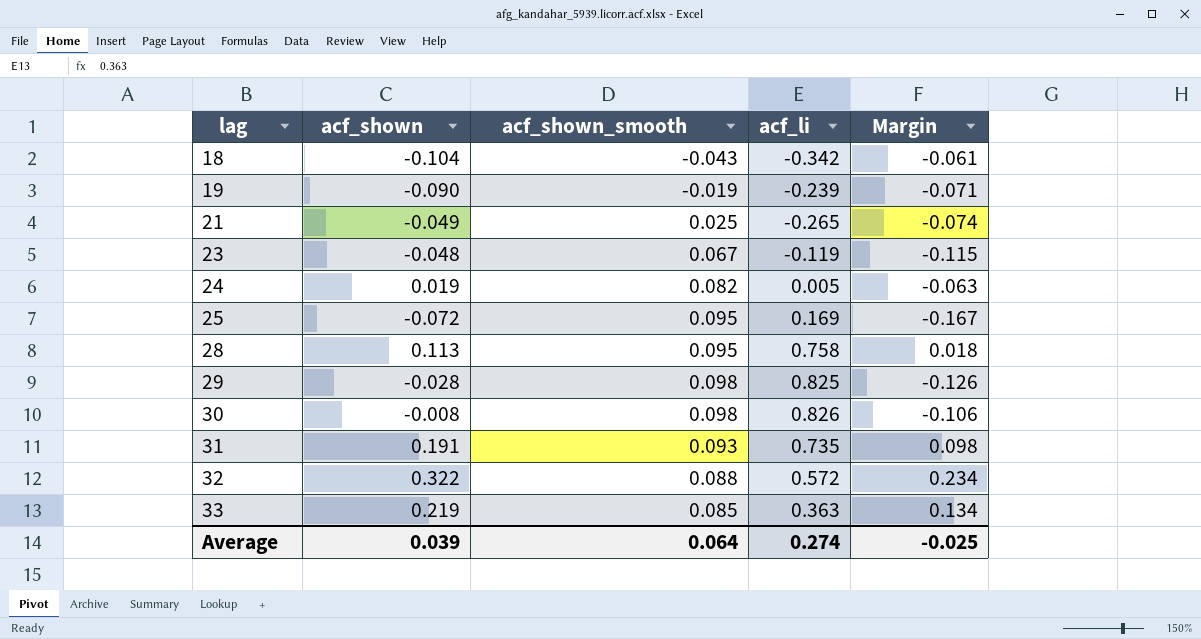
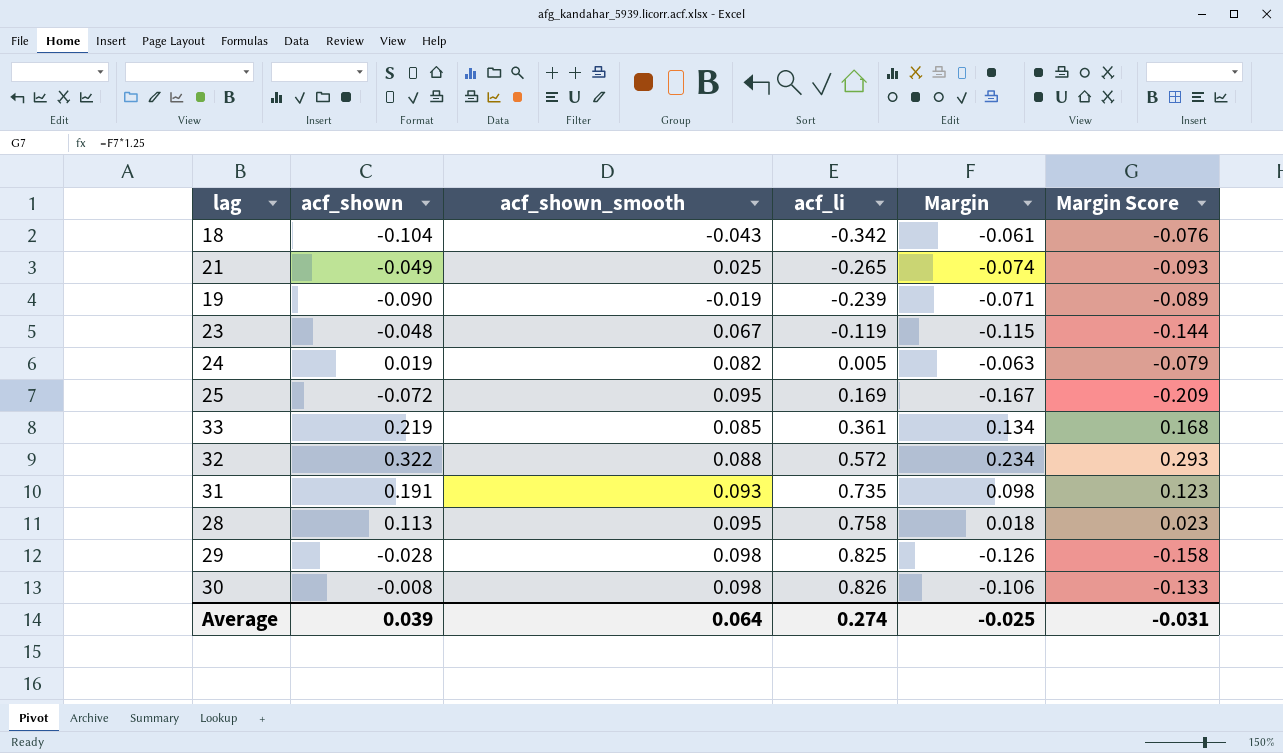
row order: lag ascending -> acf_li ascending
column Margin Score | formula: none -> [Margin] * 1.25
33 | acf_li: 0.363 -> 0.361

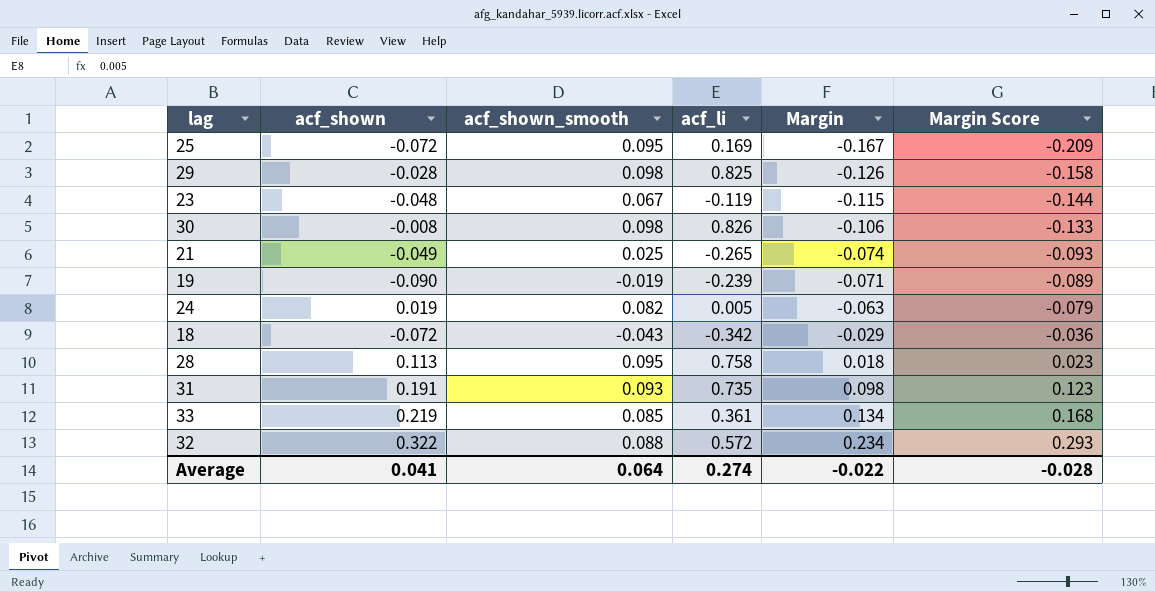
row order: acf_li ascending -> Margin ascending
18 | acf_shown: -0.104 -> -0.072
18 | Margin: -0.061 -> -0.029
18 | Margin Score: -0.076 -> -0.036
Average | acf_shown: 0.039 -> 0.041
Average | Margin: -0.025 -> -0.022
Average | Margin Score: -0.031 -> -0.028

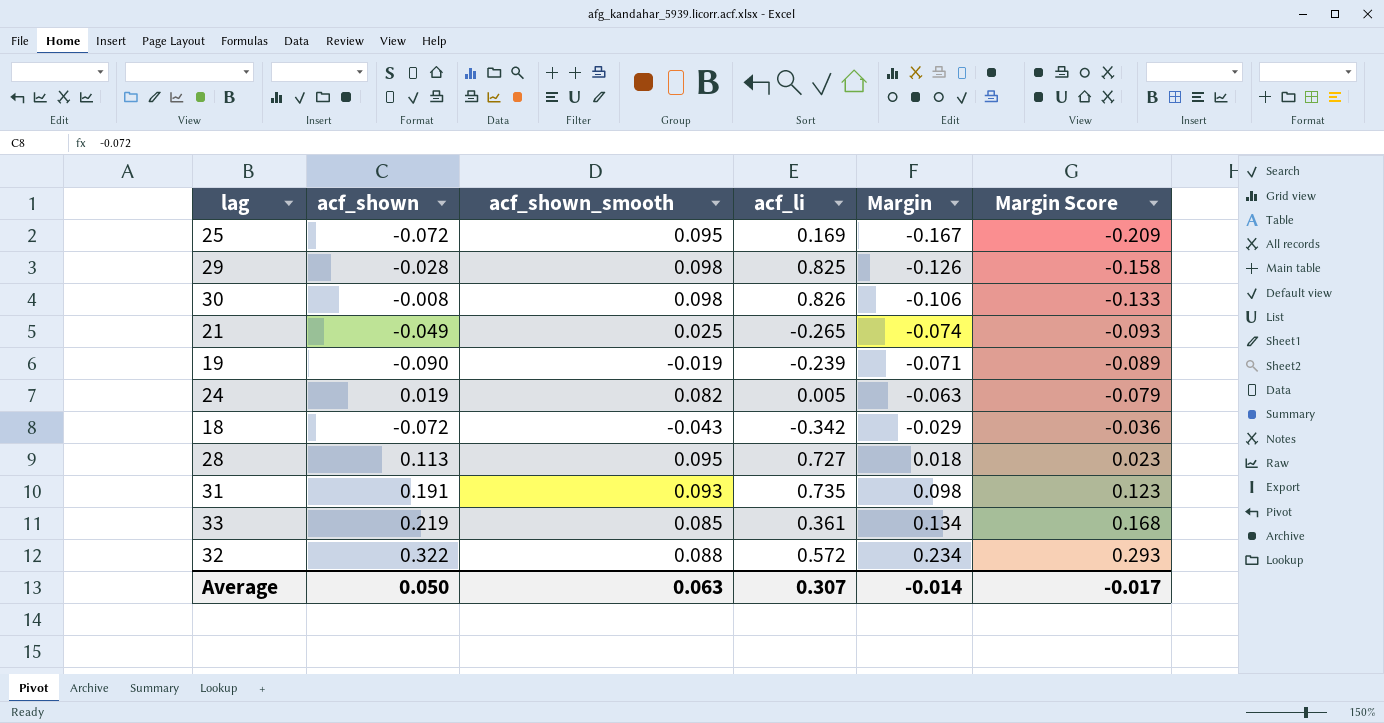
row 23: -0.048 | 0.067 | -0.119 | -0.115 | -0.144 -> none
28 | acf_li: 0.758 -> 0.727
Average | acf_shown: 0.041 -> 0.050
Average | acf_shown_smooth: 0.064 -> 0.063
Average | acf_li: 0.274 -> 0.307
Average | Margin: -0.022 -> -0.014
Average | Margin Score: -0.028 -> -0.017

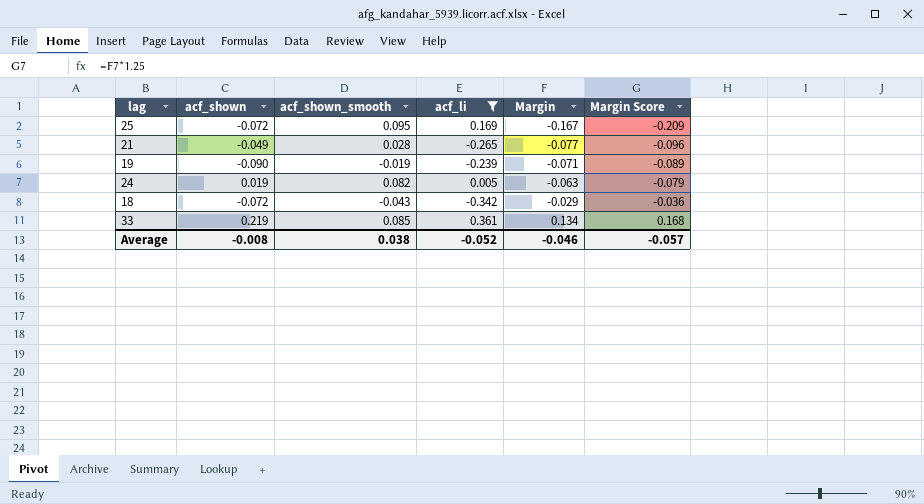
filter: none -> acf_li <= 0.361
21 | acf_shown_smooth: 0.025 -> 0.028
21 | Margin: -0.074 -> -0.077
21 | Margin Score: -0.093 -> -0.096
Average | acf_shown: 0.050 -> -0.008
Average | acf_shown_smooth: 0.063 -> 0.038
Average | acf_li: 0.307 -> -0.052
Average | Margin: -0.014 -> -0.046
Average | Margin Score: -0.017 -> -0.057

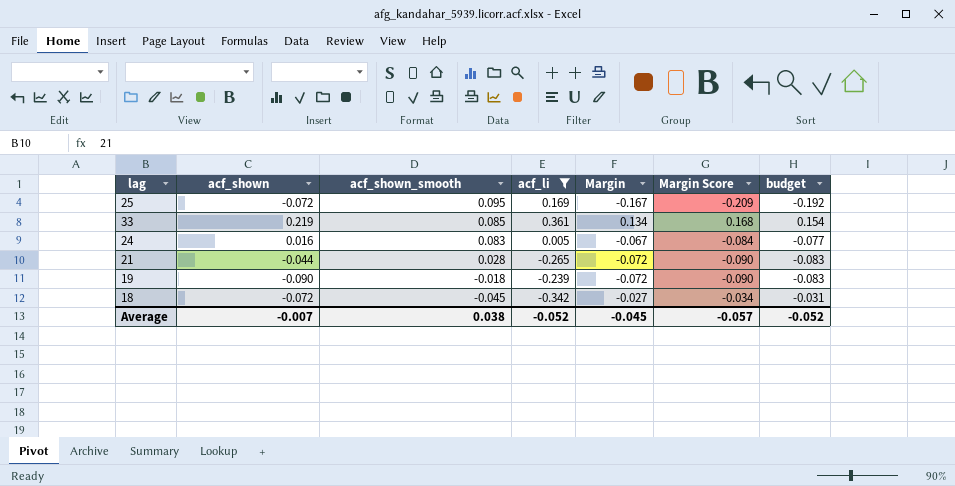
row order: Margin ascending -> acf_shown_smooth descending
column budget | formula: none -> [Margin] * 1.15
24 | acf_shown: 0.019 -> 0.016
24 | acf_shown_smooth: 0.082 -> 0.083
24 | Margin: -0.063 -> -0.067
24 | Margin Score: -0.079 -> -0.084
21 | acf_shown: -0.049 -> -0.044
21 | Margin: -0.077 -> -0.072
21 | Margin Score: -0.096 -> -0.090
19 | acf_shown_smooth: -0.019 -> -0.018
19 | Margin: -0.071 -> -0.072
19 | Margin Score: -0.089 -> -0.090
18 | acf_shown_smooth: -0.043 -> -0.045
18 | Margin: -0.029 -> -0.027
18 | Margin Score: -0.036 -> -0.034
Average | acf_shown: -0.008 -> -0.007
Average | Margin: -0.046 -> -0.045

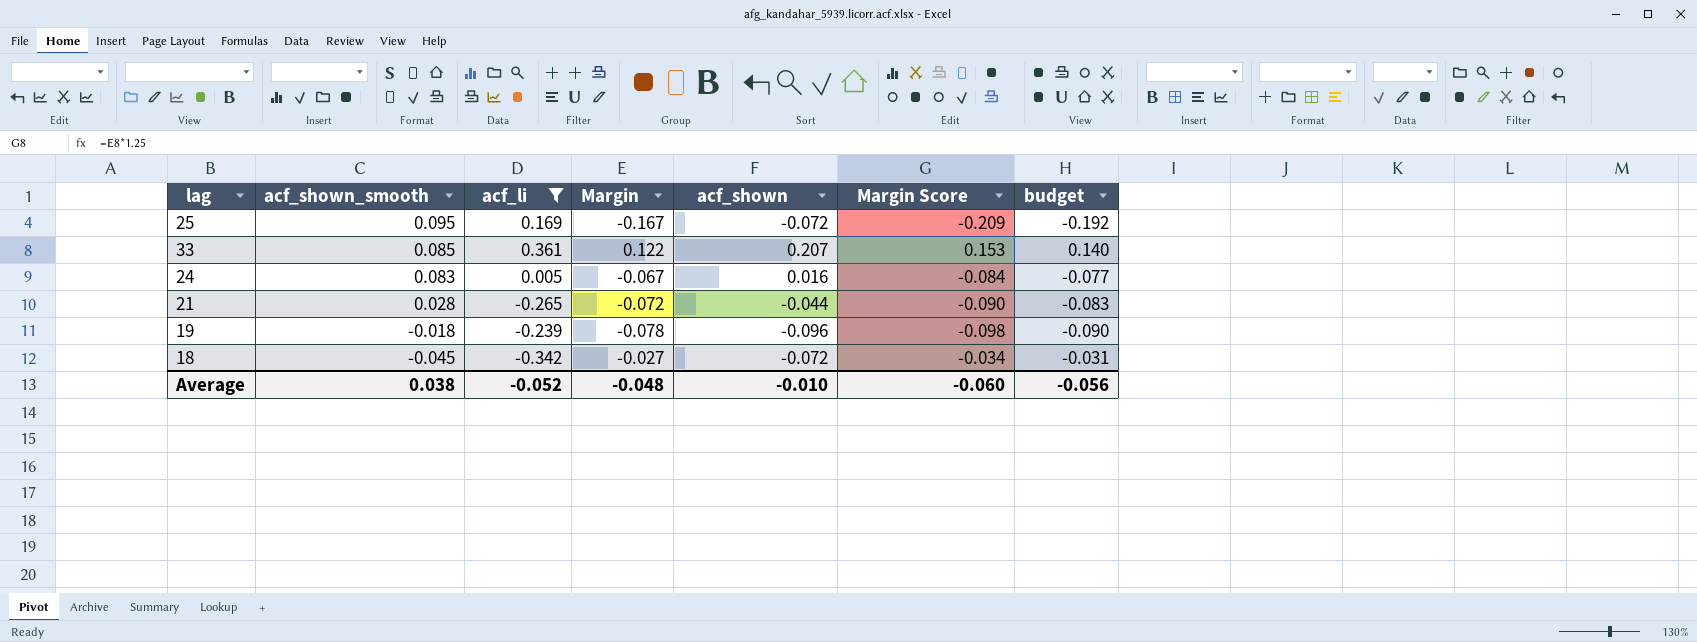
column acf_shown | position: 2 -> 5
33 | Margin: 0.134 -> 0.122
33 | acf_shown: 0.219 -> 0.207
33 | Margin Score: 0.168 -> 0.153
33 | budget: 0.154 -> 0.140
19 | Margin: -0.072 -> -0.078
19 | acf_shown: -0.090 -> -0.096
19 | Margin Score: -0.090 -> -0.098
19 | budget: -0.083 -> -0.090
Average | Margin: -0.045 -> -0.048
Average | acf_shown: -0.007 -> -0.010
Average | Margin Score: -0.057 -> -0.060
Average | budget: -0.052 -> -0.056

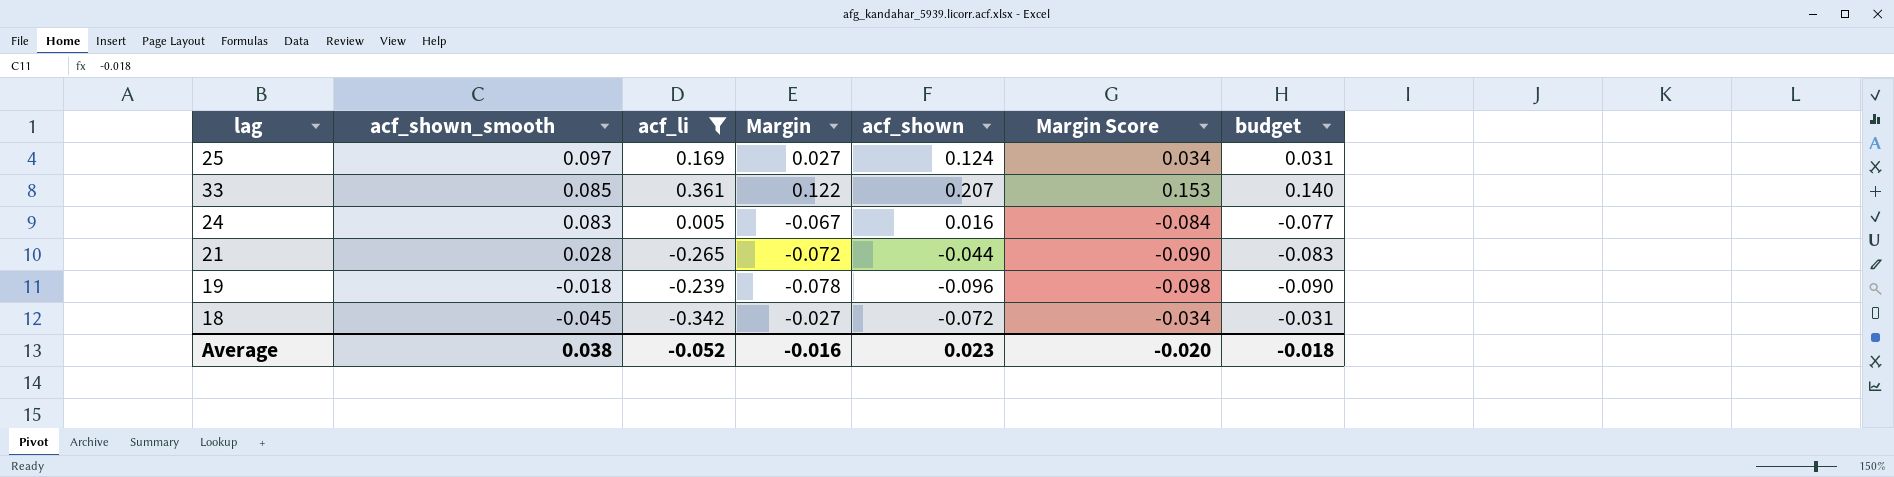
25 | acf_shown_smooth: 0.095 -> 0.097
25 | Margin: -0.167 -> 0.027
25 | acf_shown: -0.072 -> 0.124
25 | Margin Score: -0.209 -> 0.034
25 | budget: -0.192 -> 0.031
Average | Margin: -0.048 -> -0.016
Average | acf_shown: -0.010 -> 0.023
Average | Margin Score: -0.060 -> -0.020
Average | budget: -0.056 -> -0.018

